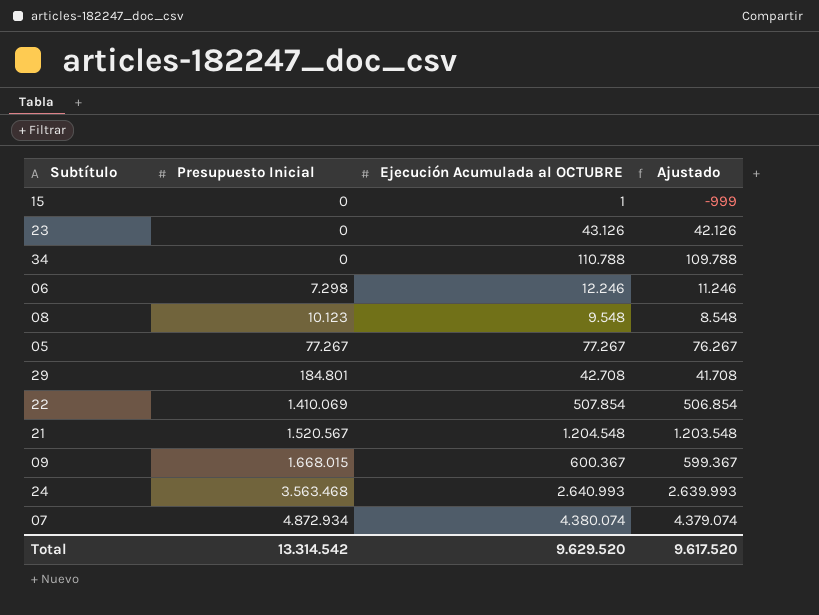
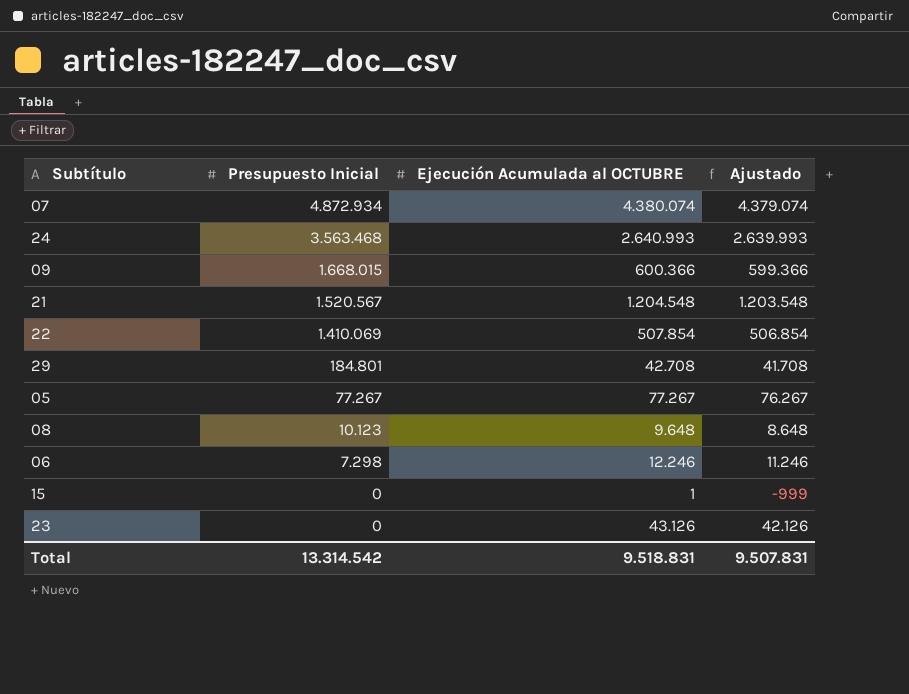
row order: Presupuesto Inicial ascending -> Presupuesto Inicial descending
row 34: 0 | 110.788 | 109.788 -> none
09 | Ejecución Acumulada al OCTUBRE: 600.367 -> 600.366
09 | Ajustado: 599.367 -> 599.366
08 | Ejecución Acumulada al OCTUBRE: 9.548 -> 9.648
08 | Ajustado: 8.548 -> 8.648
Total | Ejecución Acumulada al OCTUBRE: 9.629.520 -> 9.518.831
Total | Ajustado: 9.617.520 -> 9.507.831

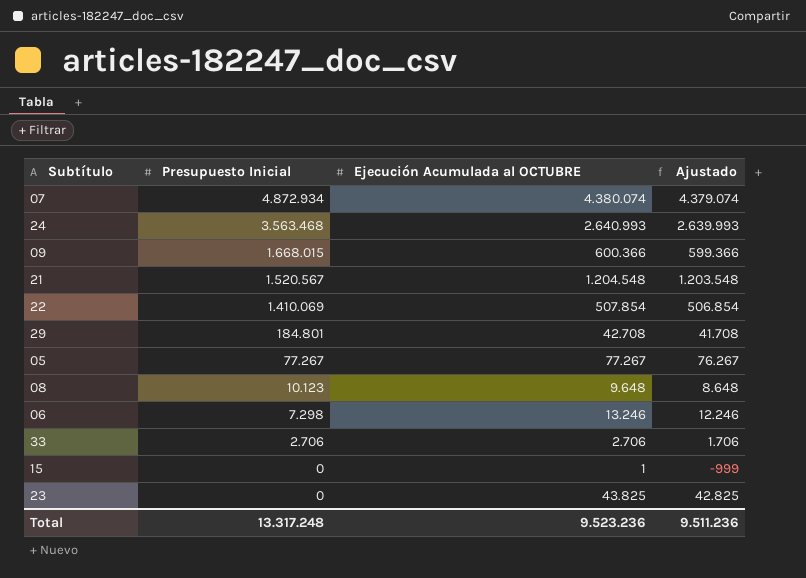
06 | Ejecución Acumulada al OCTUBRE: 12.246 -> 13.246
06 | Ajustado: 11.246 -> 12.246
row 33: none -> 2.706 | 2.706 | 1.706
23 | Ejecución Acumulada al OCTUBRE: 43.126 -> 43.825
23 | Ajustado: 42.126 -> 42.825
Total | Presupuesto Inicial: 13.314.542 -> 13.317.248
Total | Ejecución Acumulada al OCTUBRE: 9.518.831 -> 9.523.236
Total | Ajustado: 9.507.831 -> 9.511.236

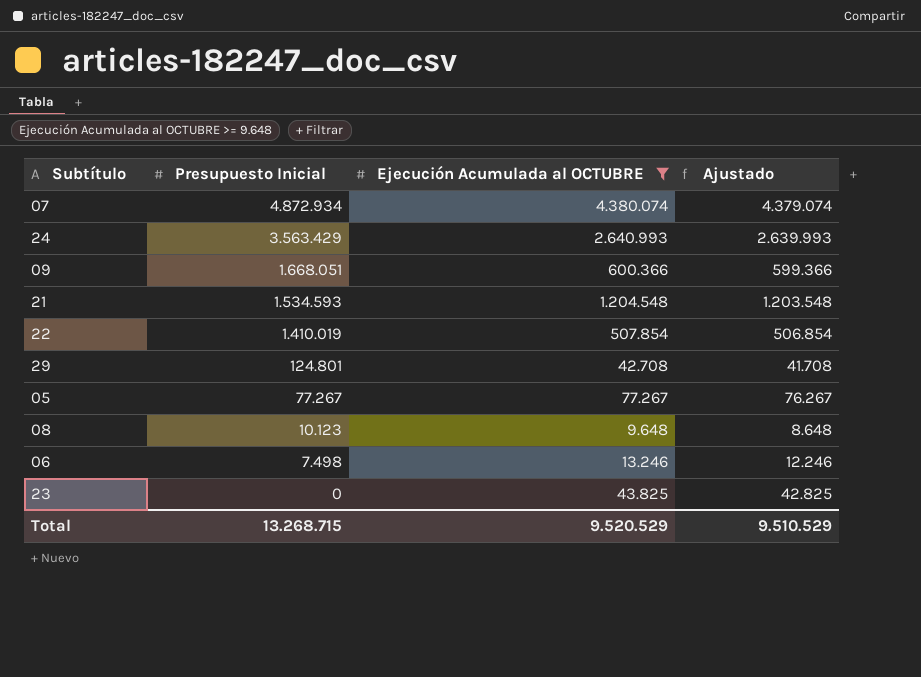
filter: none -> Ejecución Acumulada al OCTUBRE >= 9.648
24 | Presupuesto Inicial: 3.563.468 -> 3.563.429
09 | Presupuesto Inicial: 1.668.015 -> 1.668.051
21 | Presupuesto Inicial: 1.520.567 -> 1.534.593
22 | Presupuesto Inicial: 1.410.069 -> 1.410.019
29 | Presupuesto Inicial: 184.801 -> 124.801
06 | Presupuesto Inicial: 7.298 -> 7.498
Total | Presupuesto Inicial: 13.317.248 -> 13.268.715
Total | Ejecución Acumulada al OCTUBRE: 9.523.236 -> 9.520.529
Total | Ajustado: 9.511.236 -> 9.510.529

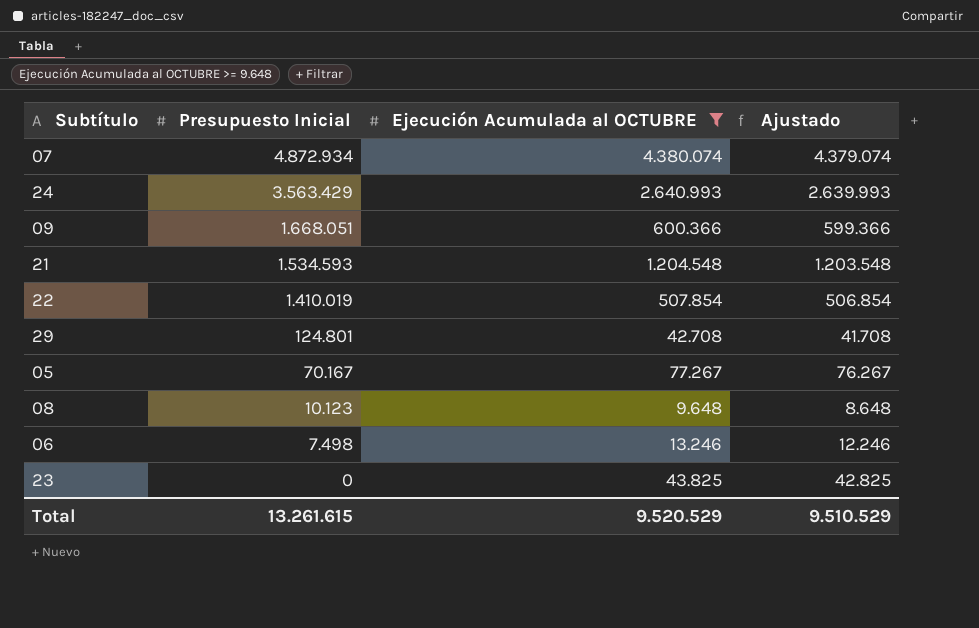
05 | Presupuesto Inicial: 77.267 -> 70.167
Total | Presupuesto Inicial: 13.268.715 -> 13.261.615

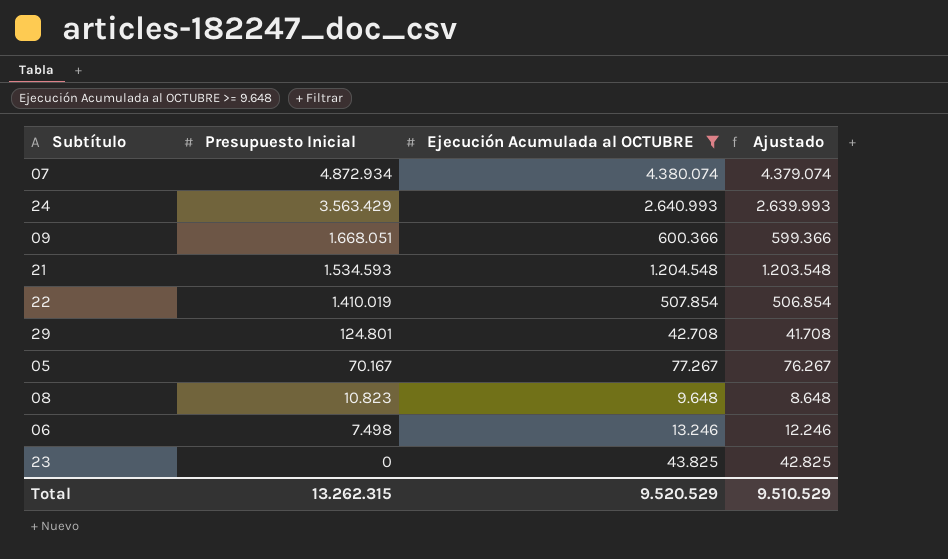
08 | Presupuesto Inicial: 10.123 -> 10.823
Total | Presupuesto Inicial: 13.261.615 -> 13.262.315

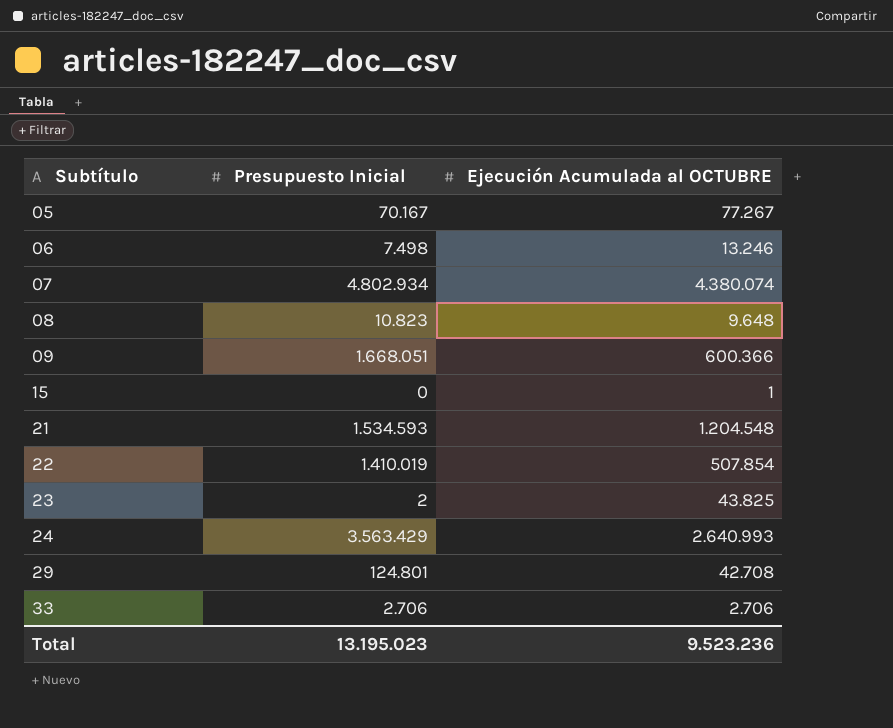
filter: Ejecución Acumulada al OCTUBRE >= 9.648 -> none
row order: Presupuesto Inicial descending -> Subtítulo ascending
column Ajustado | formula: [Ejecución Acumulada al OCTUBRE] - 1000 -> none
07 | Presupuesto Inicial: 4.872.934 -> 4.802.934
23 | Presupuesto Inicial: 0 -> 2
Total | Presupuesto Inicial: 13.262.315 -> 13.195.023
Total | Ejecución Acumulada al OCTUBRE: 9.520.529 -> 9.523.236

